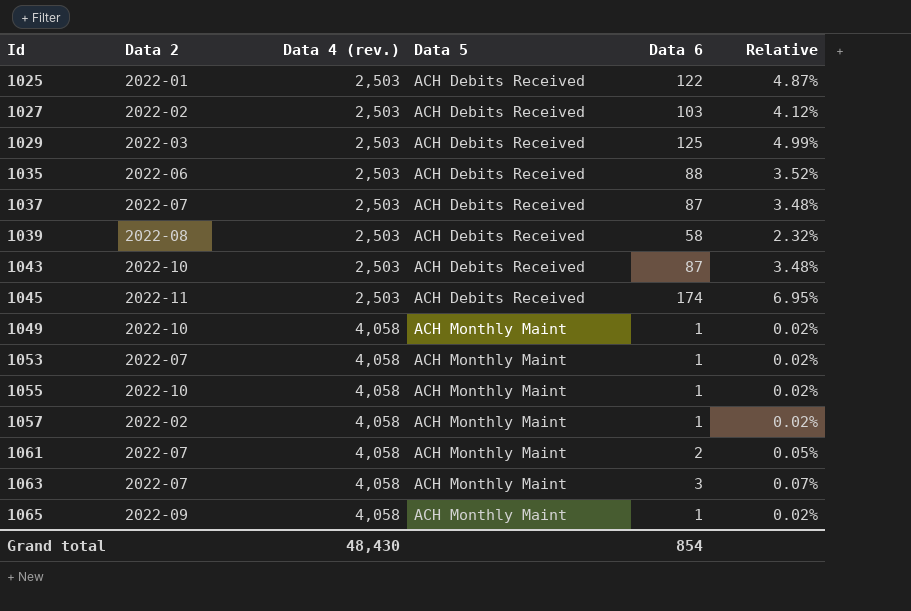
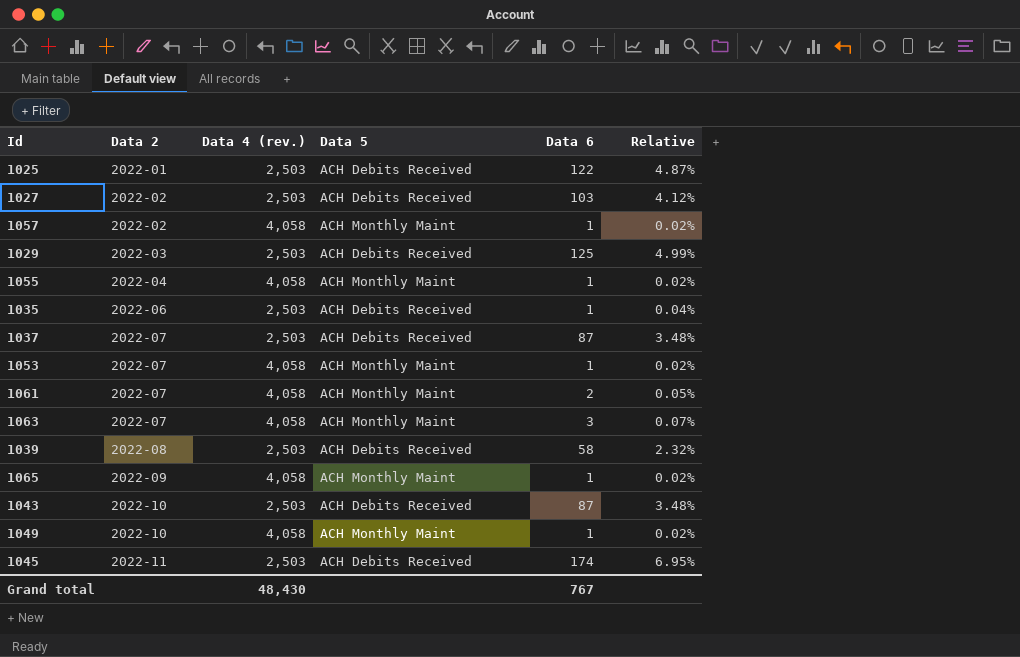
row order: Id ascending -> Data 2 ascending
1055 | Data 2: 2022-10 -> 2022-04
1035 | Data 6: 88 -> 1
1035 | Relative: 3.52% -> 0.04%
Grand total | Data 6: 854 -> 767

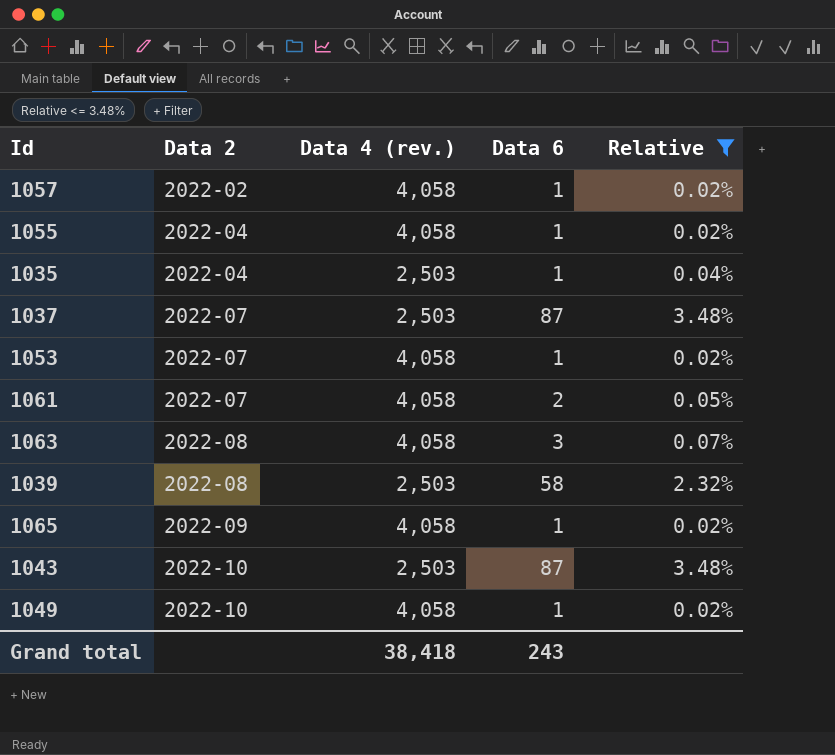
filter: none -> Relative <= 3.48%
column Data 5 | position: 4 -> none
1035 | Data 2: 2022-06 -> 2022-04
1063 | Data 2: 2022-07 -> 2022-08
Grand total | Data 4 (rev.): 48,430 -> 38,418
Grand total | Data 6: 767 -> 243

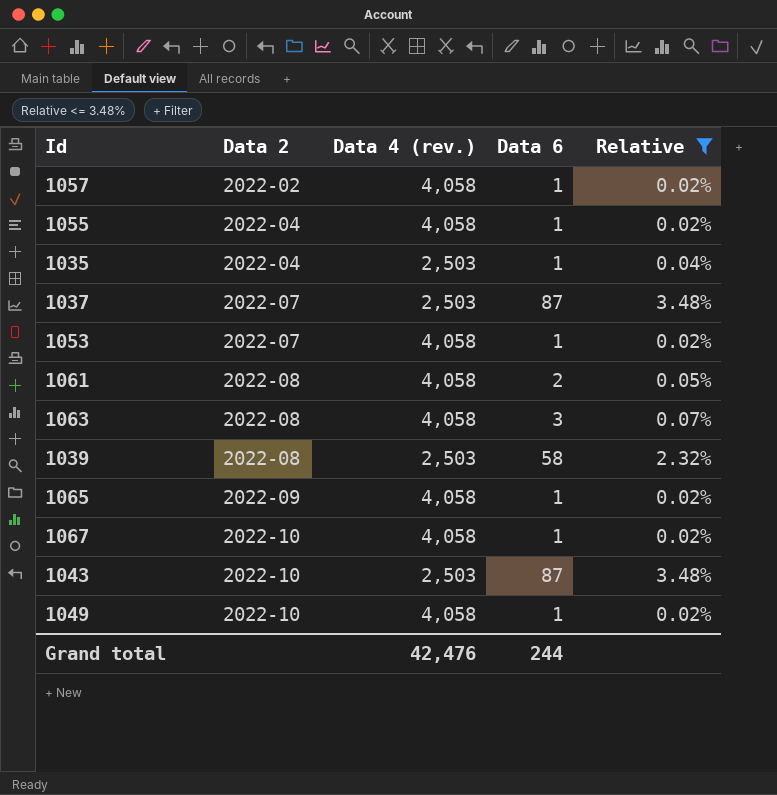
1061 | Data 2: 2022-07 -> 2022-08
row 1067: none -> 2022-10 | 4,058 | 1 | 0.02%
Grand total | Data 4 (rev.): 38,418 -> 42,476
Grand total | Data 6: 243 -> 244

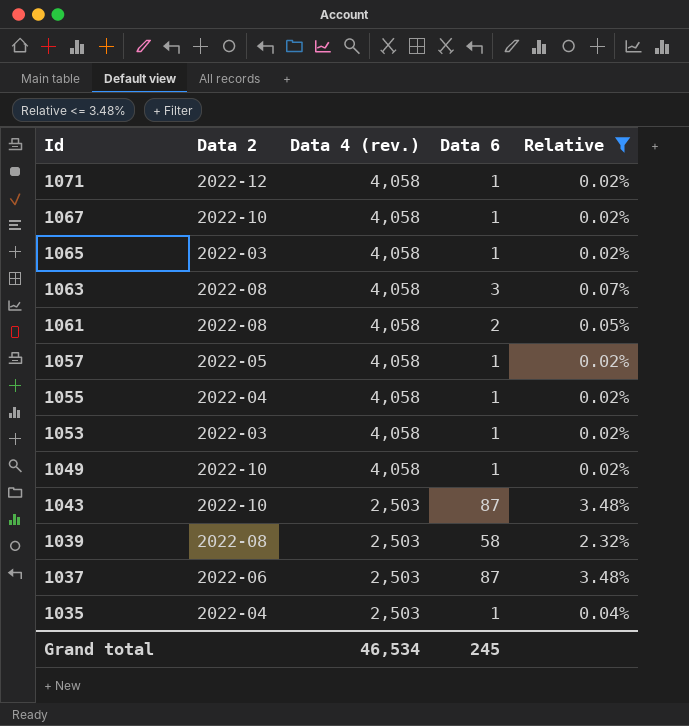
row order: Data 2 ascending -> Id descending
row 1071: none -> 2022-12 | 4,058 | 1 | 0.02%
1065 | Data 2: 2022-09 -> 2022-03
1057 | Data 2: 2022-02 -> 2022-05
1053 | Data 2: 2022-07 -> 2022-03
1037 | Data 2: 2022-07 -> 2022-06
Grand total | Data 4 (rev.): 42,476 -> 46,534
Grand total | Data 6: 244 -> 245

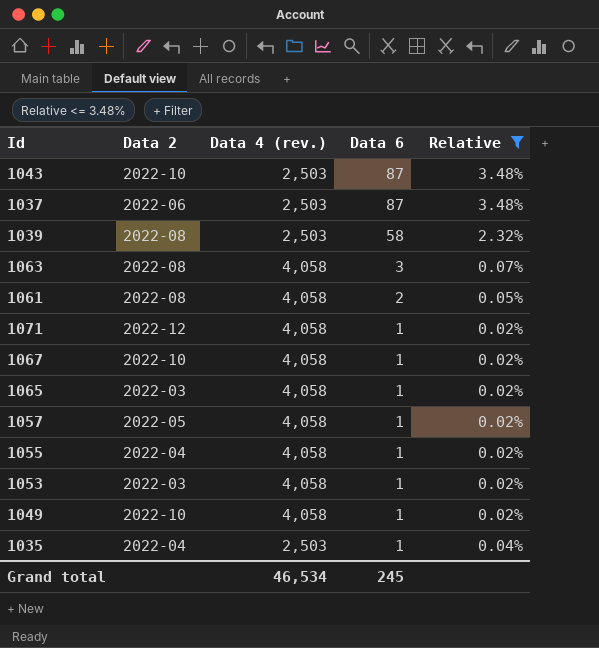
row order: Id descending -> Data 6 descending

